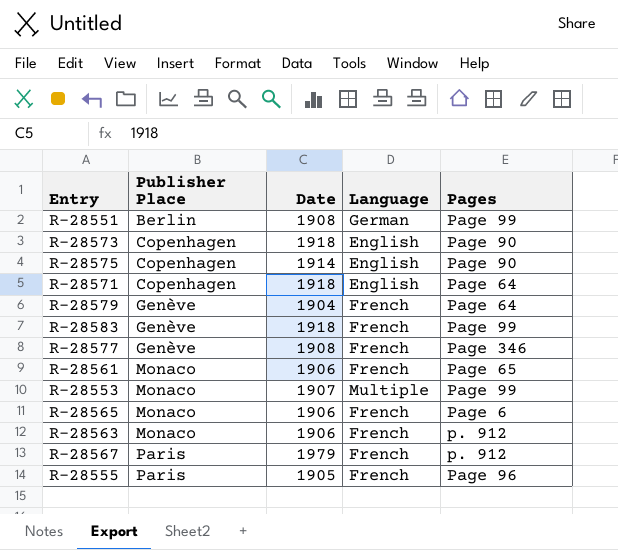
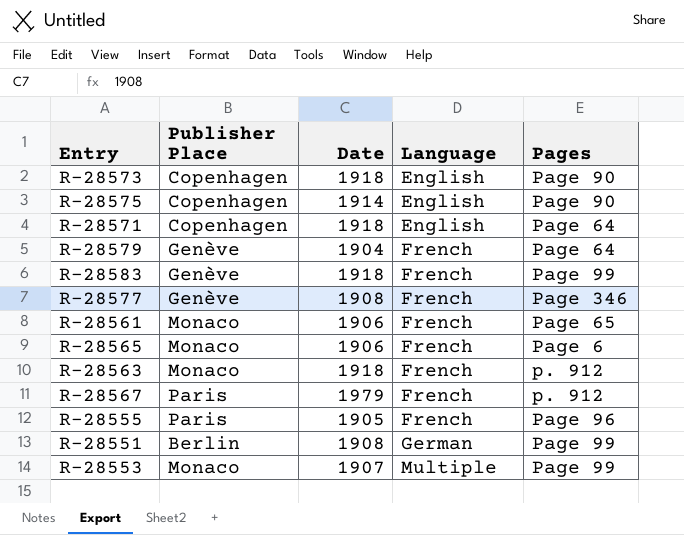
row order: Publisher Place ascending -> Language ascending
R-28563 | Date: 1906 -> 1918

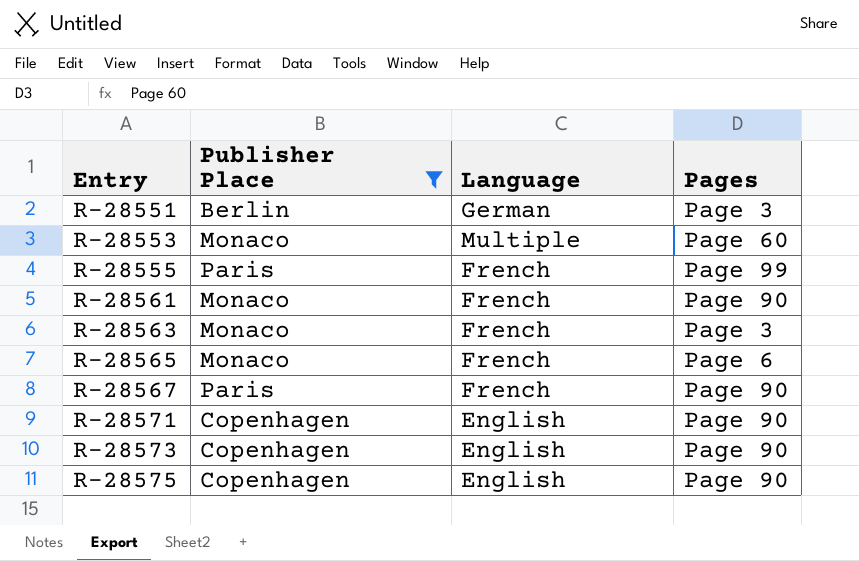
filter: none -> Publisher Place != Genève
row order: Language ascending -> Entry ascending
column Date | position: 3 -> none
R-28551 | Pages: Page 99 -> Page 3
R-28553 | Pages: Page 99 -> Page 60
R-28555 | Pages: Page 96 -> Page 99
R-28561 | Pages: Page 65 -> Page 90
R-28563 | Pages: p. 912 -> Page 3
R-28567 | Pages: p. 912 -> Page 90
R-28571 | Pages: Page 64 -> Page 90

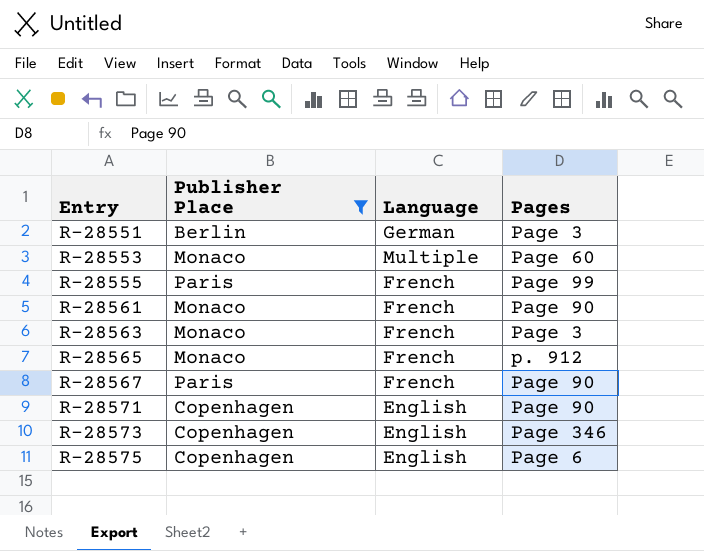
R-28565 | Pages: Page 6 -> p. 912
R-28573 | Pages: Page 90 -> Page 346
R-28575 | Pages: Page 90 -> Page 6

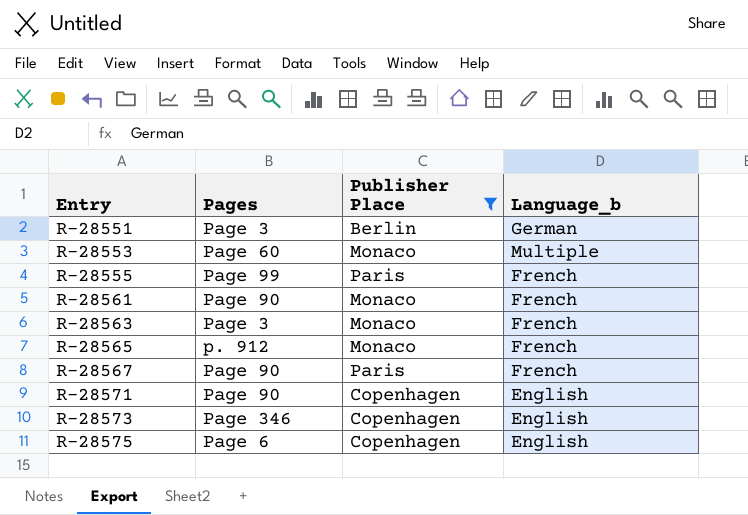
column Pages | position: 4 -> 2
column name: Language -> Language_b

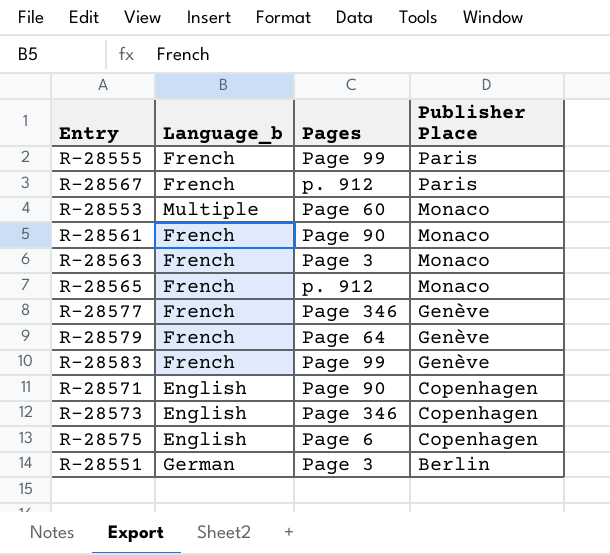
filter: Publisher Place != Genève -> none
row order: Entry ascending -> Publisher Place descending
column Language_b | position: 4 -> 2
R-28567 | Pages: Page 90 -> p. 912

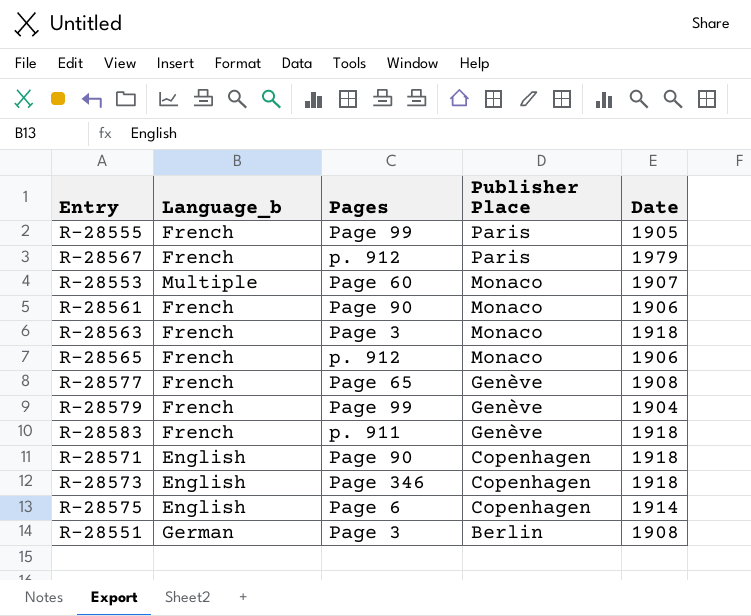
column Date | position: none -> 5
R-28577 | Pages: Page 346 -> Page 65
R-28579 | Pages: Page 64 -> Page 99
R-28583 | Pages: Page 99 -> p. 911

